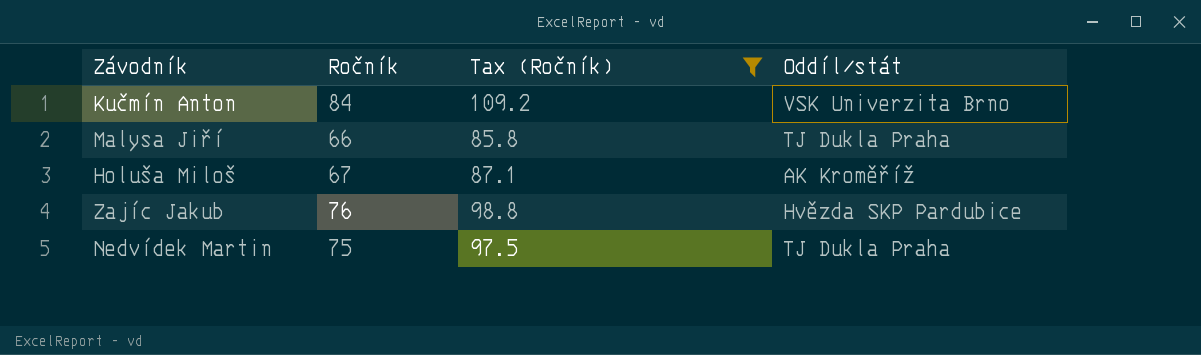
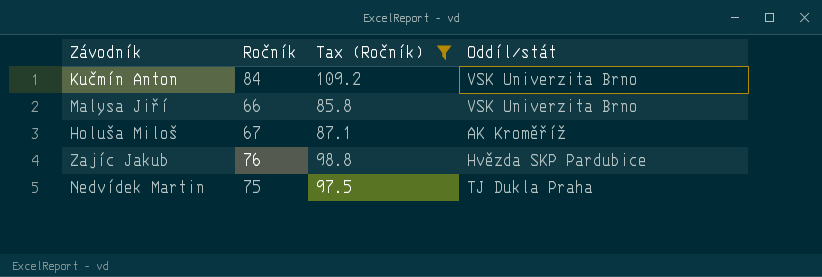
Malysa Jiří | Oddíl/stát: TJ Dukla Praha -> VSK Univerzita Brno

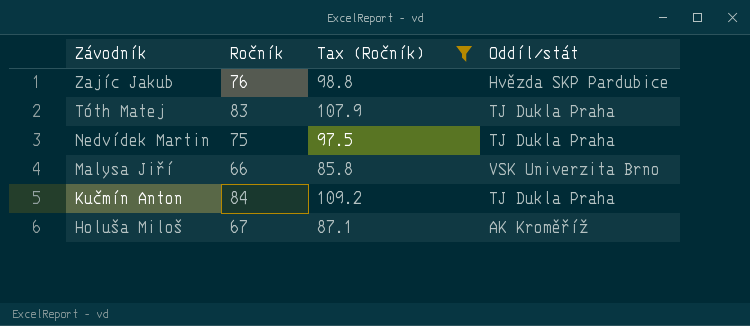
row order: none -> Závodník descending
row Tóth Matej: none -> 83 | 107.9 | TJ Dukla Praha
Kučmín Anton | Oddíl/stát: VSK Univerzita Brno -> TJ Dukla Praha

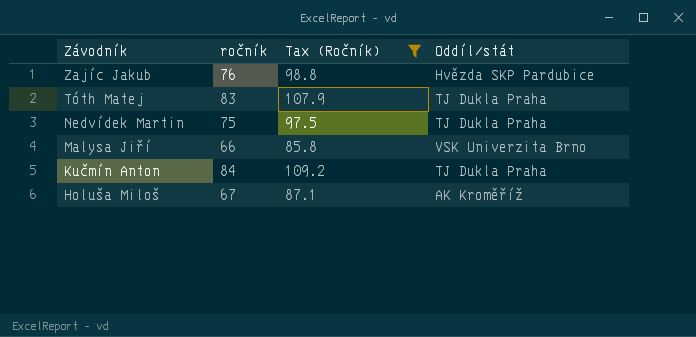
column name: Ročník -> ročník

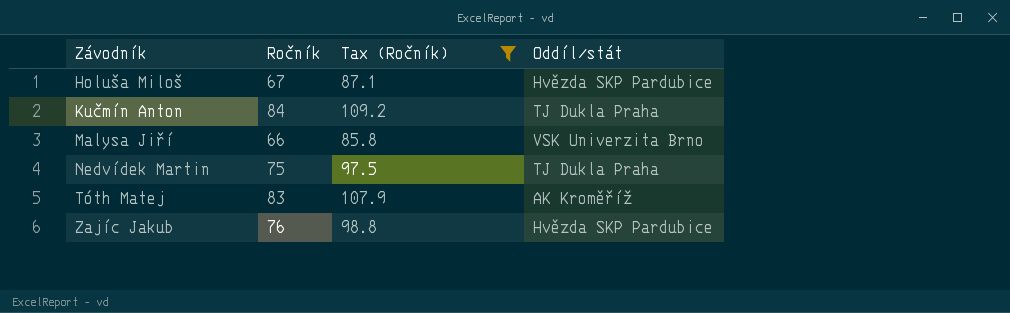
row order: Závodník descending -> Závodník ascending
column name: ročník -> Ročník
Holuša Miloš | Oddíl/stát: AK Kroměříž -> Hvězda SKP Pardubice
Tóth Matej | Oddíl/stát: TJ Dukla Praha -> AK Kroměříž

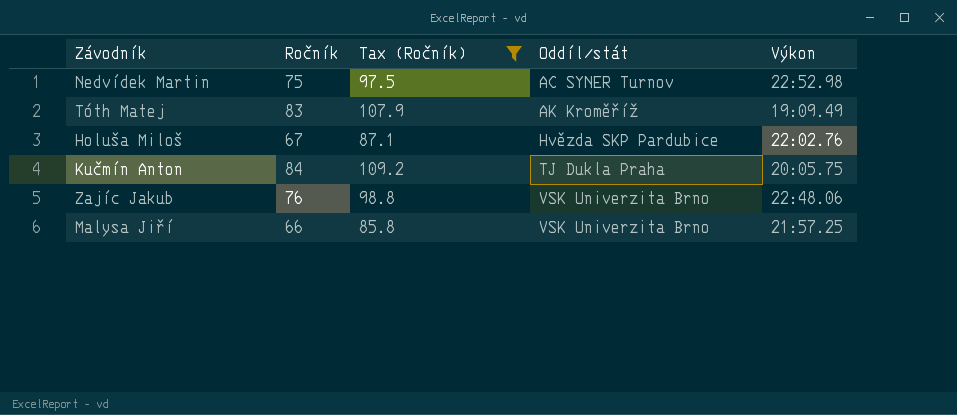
row order: Závodník ascending -> Oddíl/stát ascending
column Výkon | position: none -> 5
Nedvídek Martin | Oddíl/stát: TJ Dukla Praha -> AC SYNER Turnov
Zajíc Jakub | Oddíl/stát: Hvězda SKP Pardubice -> VSK Univerzita Brno

